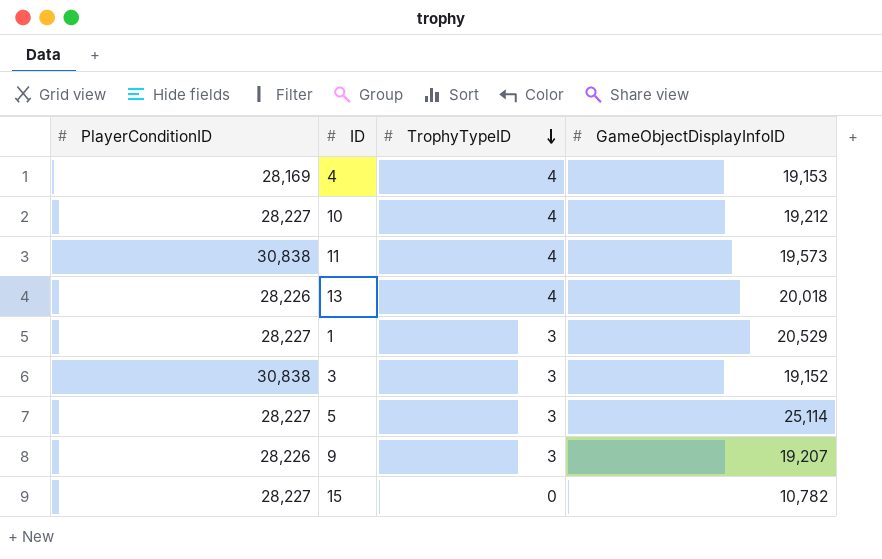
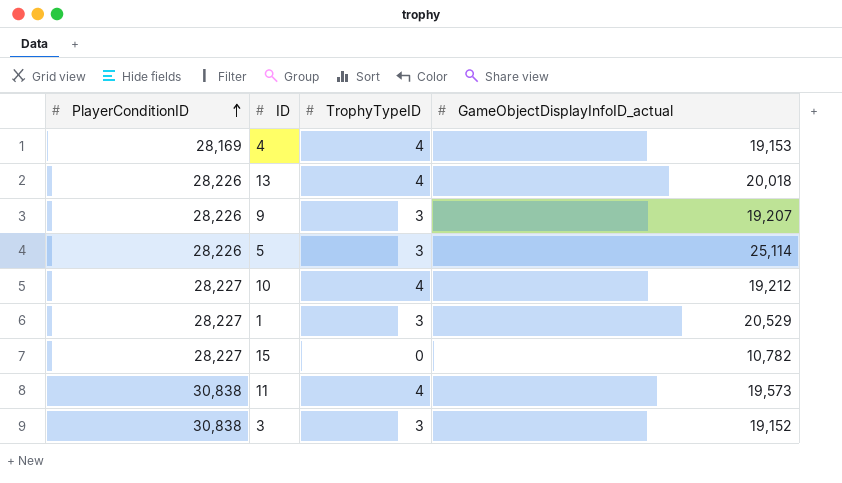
row order: TrophyTypeID descending -> PlayerConditionID ascending
column name: GameObjectDisplayInfoID -> GameObjectDisplayInfoID_actual
5 | PlayerConditionID: 28,227 -> 28,226

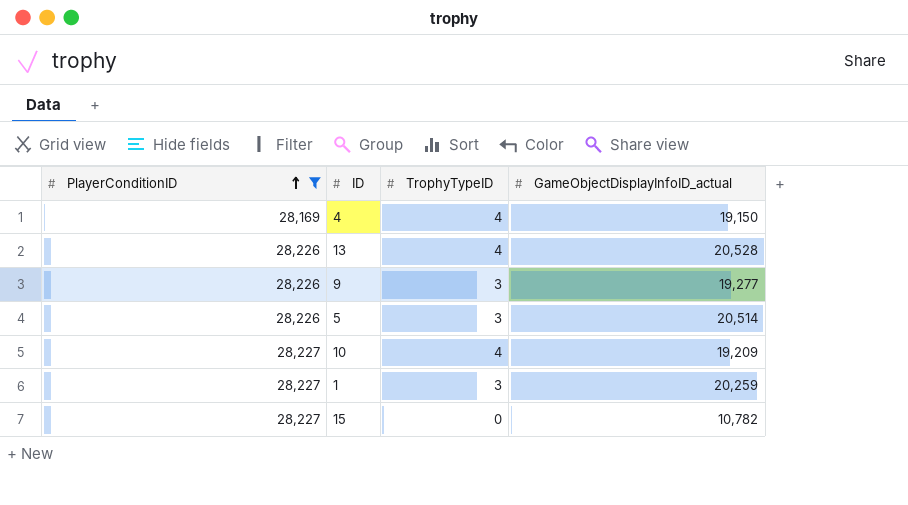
filter: none -> PlayerConditionID != 30,838
4 | GameObjectDisplayInfoID_actual: 19,153 -> 19,150
13 | GameObjectDisplayInfoID_actual: 20,018 -> 20,528
9 | GameObjectDisplayInfoID_actual: 19,207 -> 19,277
5 | GameObjectDisplayInfoID_actual: 25,114 -> 20,514
10 | GameObjectDisplayInfoID_actual: 19,212 -> 19,209
1 | GameObjectDisplayInfoID_actual: 20,529 -> 20,259

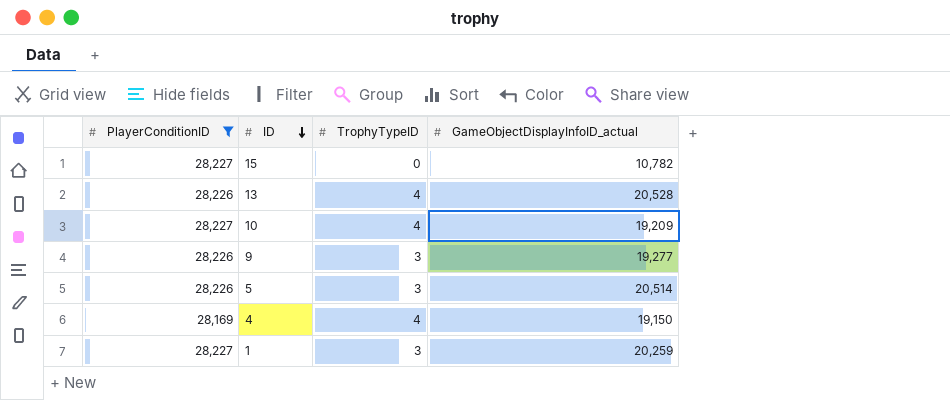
row order: PlayerConditionID ascending -> ID descending

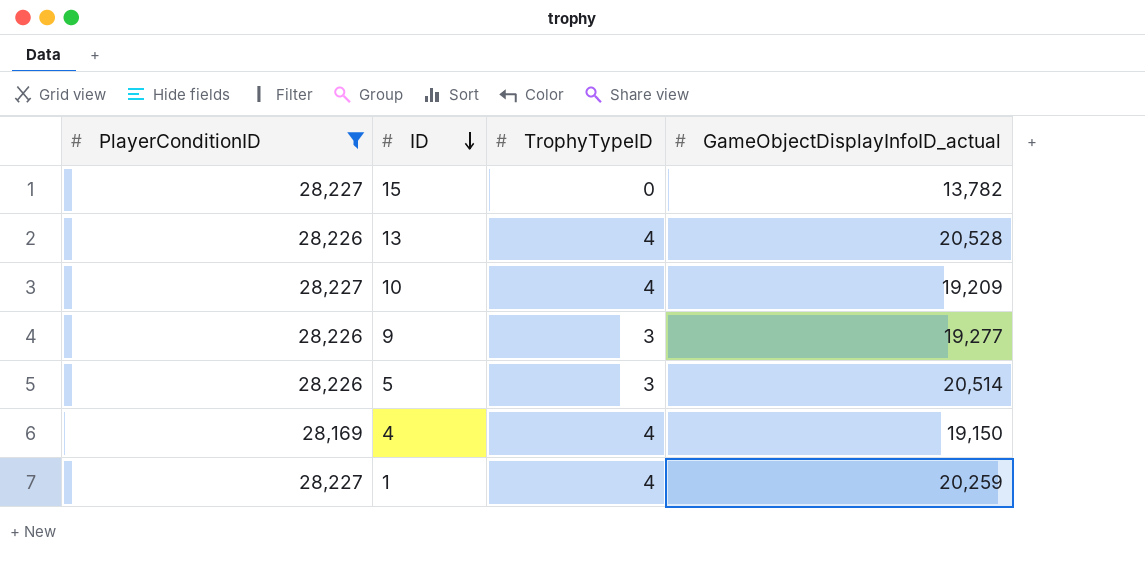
15 | GameObjectDisplayInfoID_actual: 10,782 -> 13,782
1 | TrophyTypeID: 3 -> 4

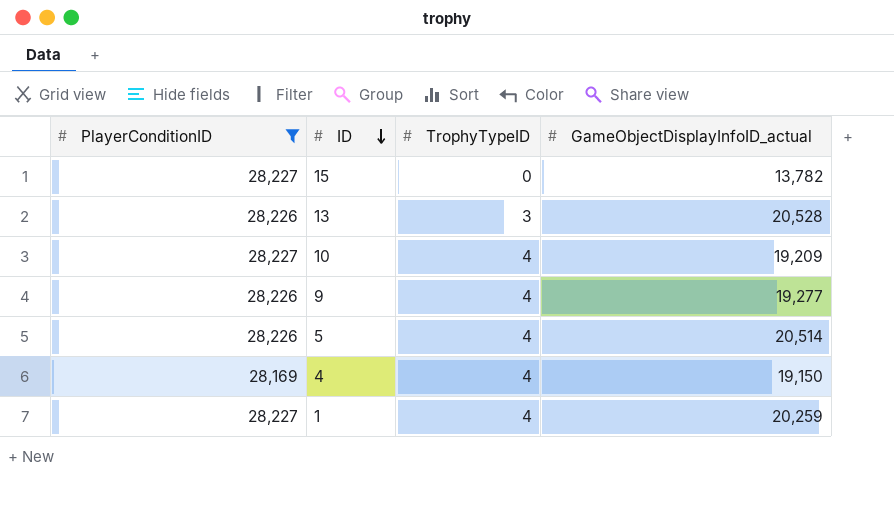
13 | TrophyTypeID: 4 -> 3
9 | TrophyTypeID: 3 -> 4
5 | TrophyTypeID: 3 -> 4

